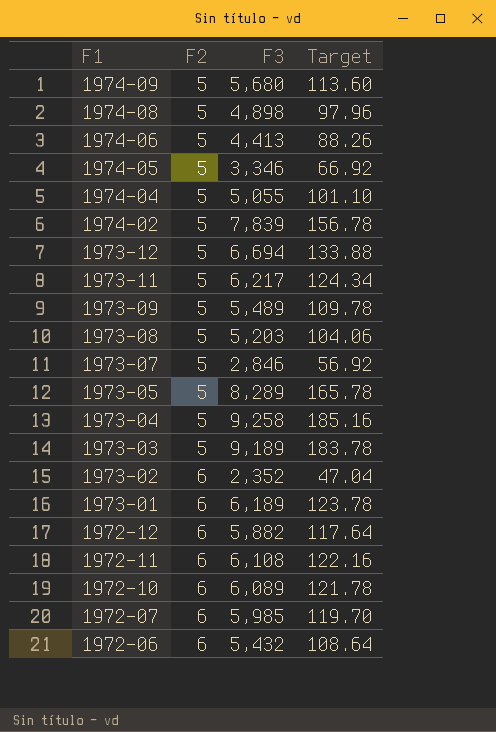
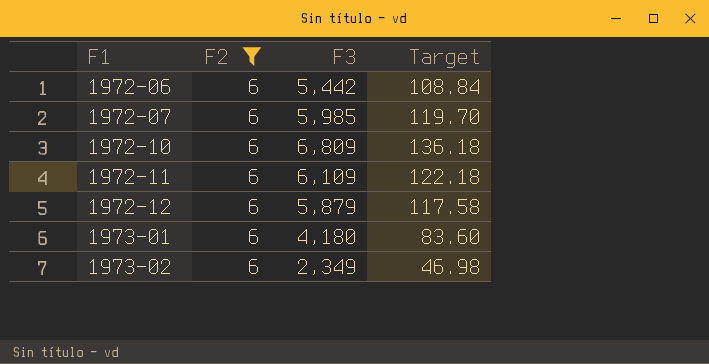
filter: none -> F2 = 6
row order: F1 descending -> F1 ascending
1972-06 | F3: 5,432 -> 5,442
1972-06 | Target: 108.64 -> 108.84
1972-10 | F3: 6,089 -> 6,809
1972-10 | Target: 121.78 -> 136.18
1972-11 | F3: 6,108 -> 6,109
1972-11 | Target: 122.16 -> 122.18
1972-12 | F3: 5,882 -> 5,879
1972-12 | Target: 117.64 -> 117.58
1973-01 | F3: 6,189 -> 4,180
1973-01 | Target: 123.78 -> 83.60
1973-02 | F3: 2,352 -> 2,349
1973-02 | Target: 47.04 -> 46.98

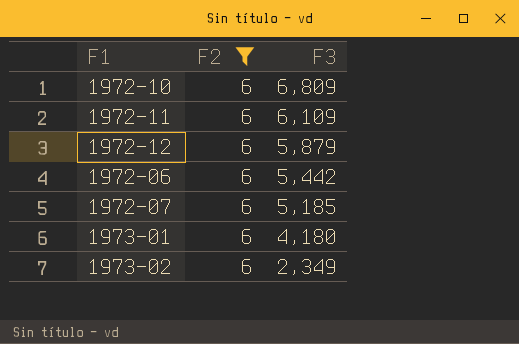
row order: F1 ascending -> F3 descending
column Target | formula: [F3] * 0.02 -> none
1972-07 | F3: 5,985 -> 5,185

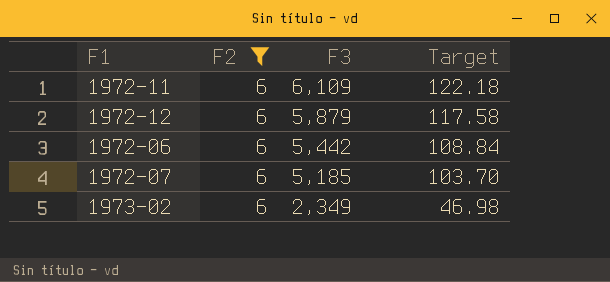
column Target | formula: none -> [F3] * 0.02
row 1972-10: 6 | 6,809 -> none
row 1973-01: 6 | 4,180 -> none

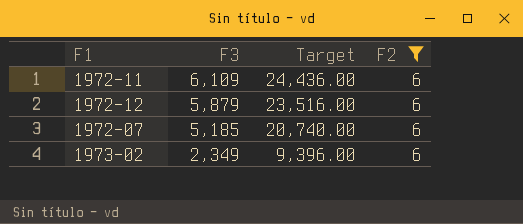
column Target | formula: [F3] * 0.02 -> [F3] * 4
column F2 | position: 2 -> 4
row 1972-06: 6 | 5,442 | 108.84 -> none

